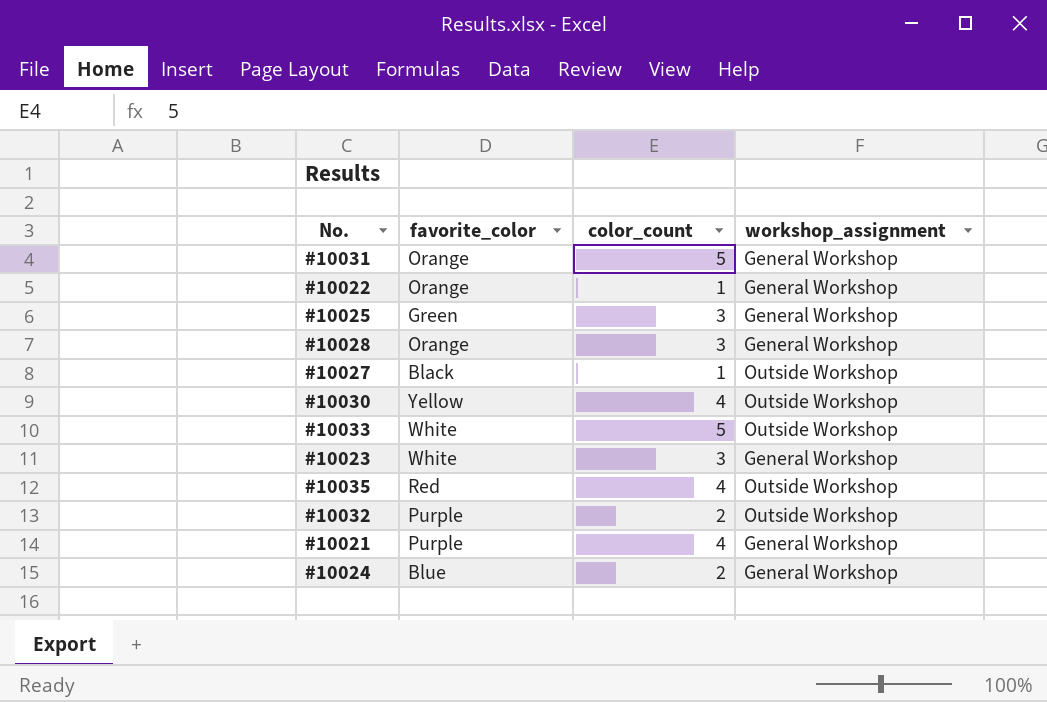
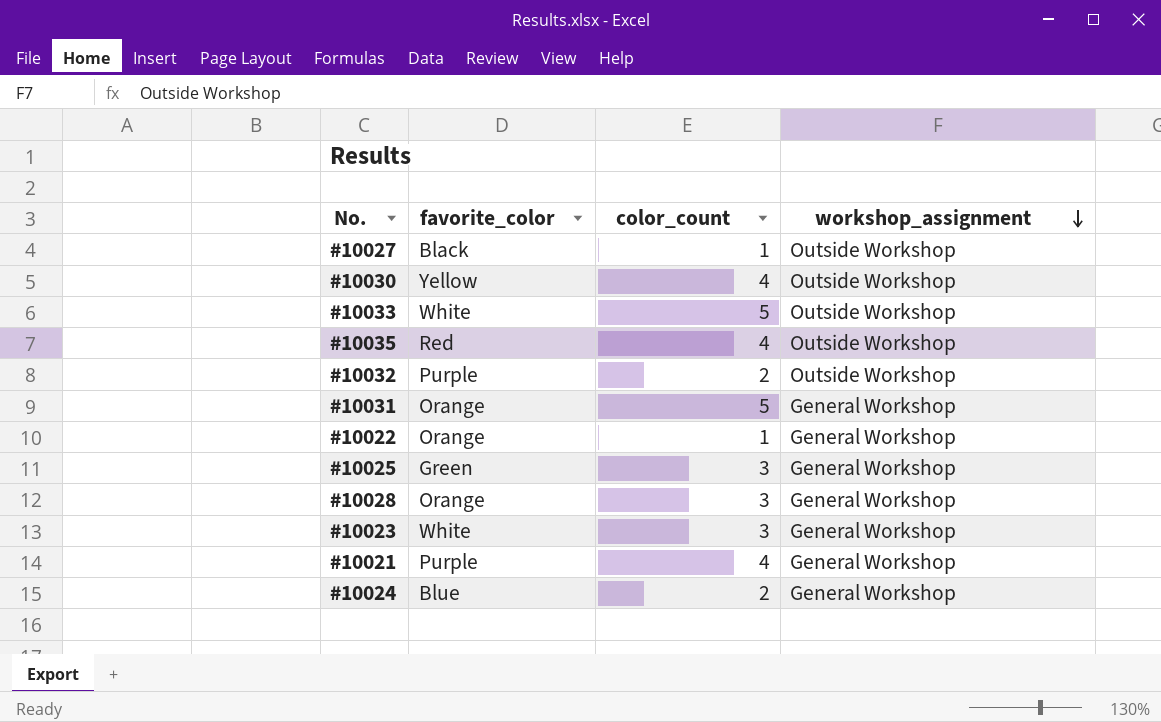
row order: none -> workshop_assignment descending

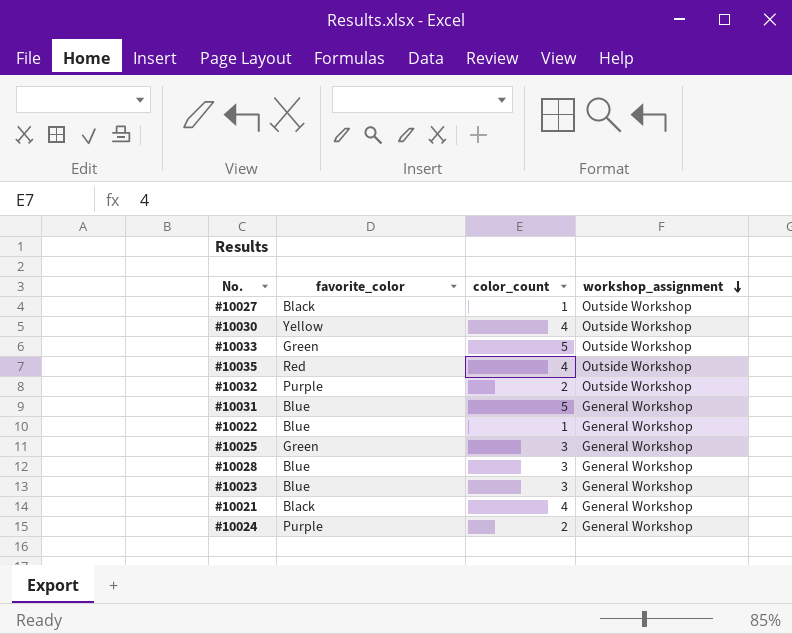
#10033 | favorite_color: White -> Green
#10031 | favorite_color: Orange -> Blue
#10022 | favorite_color: Orange -> Blue
#10028 | favorite_color: Orange -> Blue
#10023 | favorite_color: White -> Blue
#10021 | favorite_color: Purple -> Black
#10024 | favorite_color: Blue -> Purple

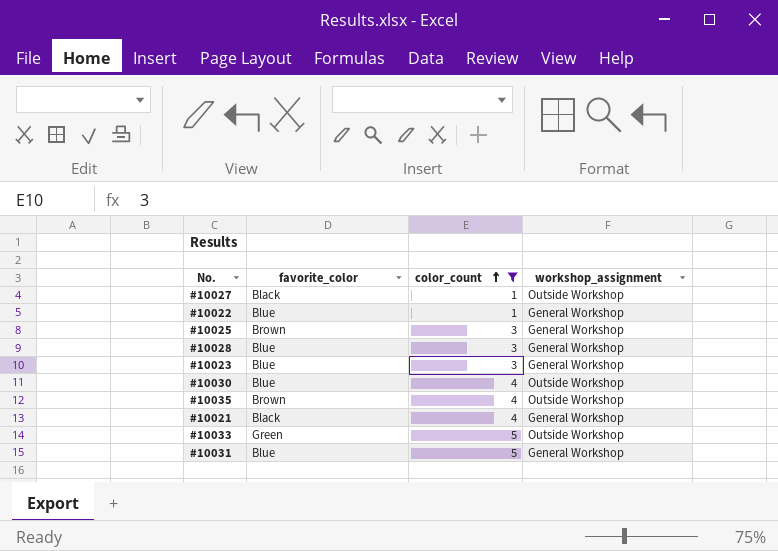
filter: none -> color_count != 2
row order: workshop_assignment descending -> color_count ascending
#10025 | favorite_color: Green -> Brown
#10030 | favorite_color: Yellow -> Blue
#10035 | favorite_color: Red -> Brown

